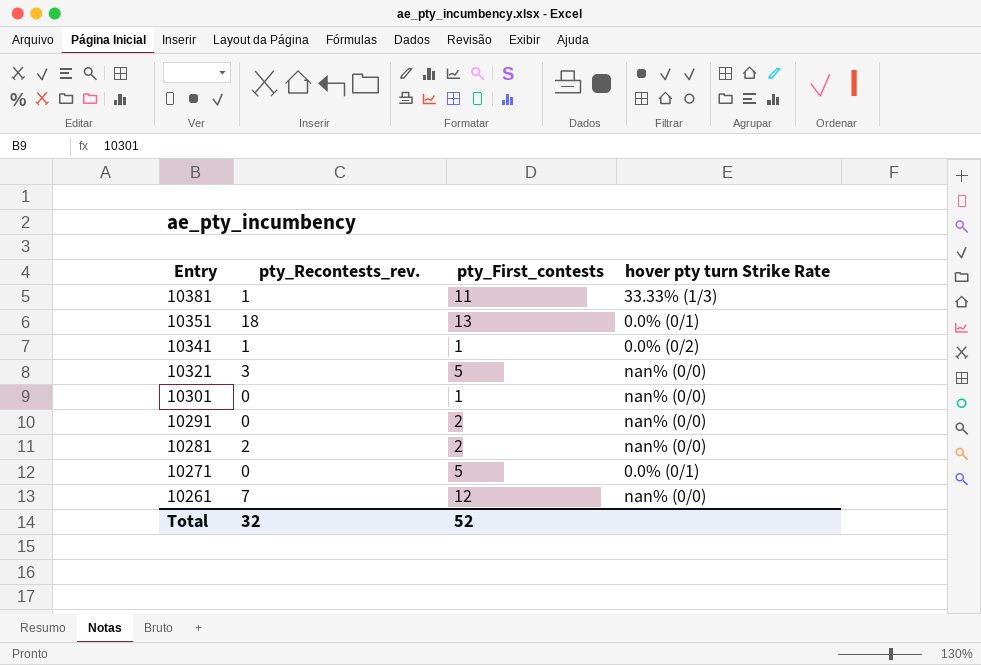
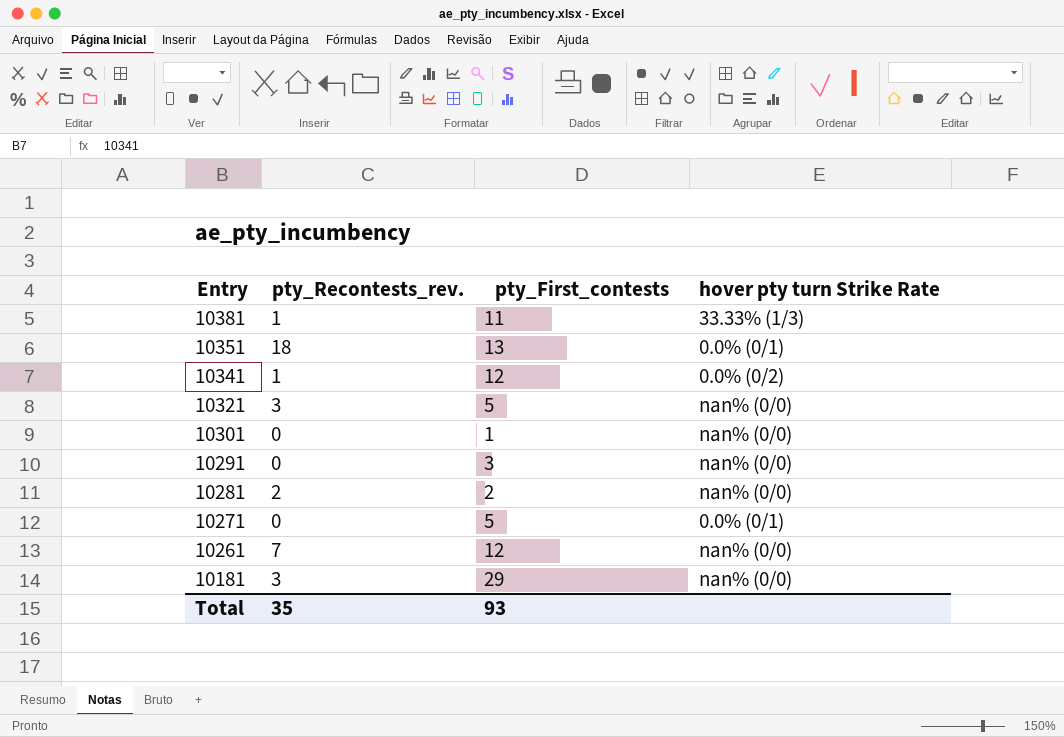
10341 | pty_First_contests: 1 -> 12
10291 | pty_First_contests: 2 -> 3
row 10181: none -> 3 | 29 | nan% (0/0)
Total | pty_Recontests_rev.: 32 -> 35
Total | pty_First_contests: 52 -> 93

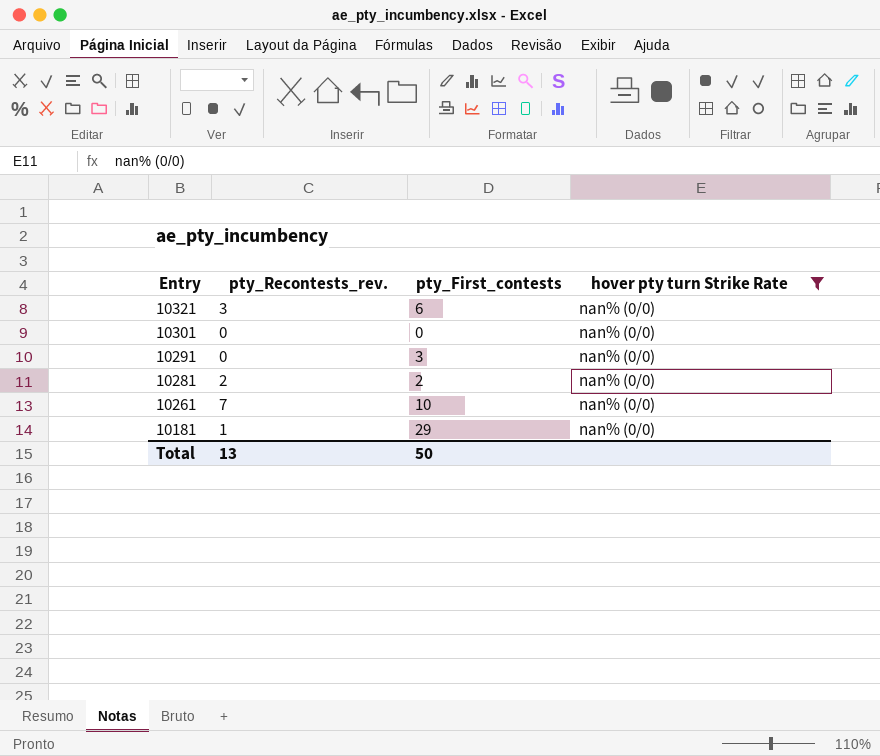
filter: none -> hover pty turn Strike Rate = nan% (0/0)
10321 | pty_First_contests: 5 -> 6
10301 | pty_First_contests: 1 -> 0
10261 | pty_First_contests: 12 -> 10
10181 | pty_Recontests_rev.: 3 -> 1
Total | pty_Recontests_rev.: 35 -> 13
Total | pty_First_contests: 93 -> 50

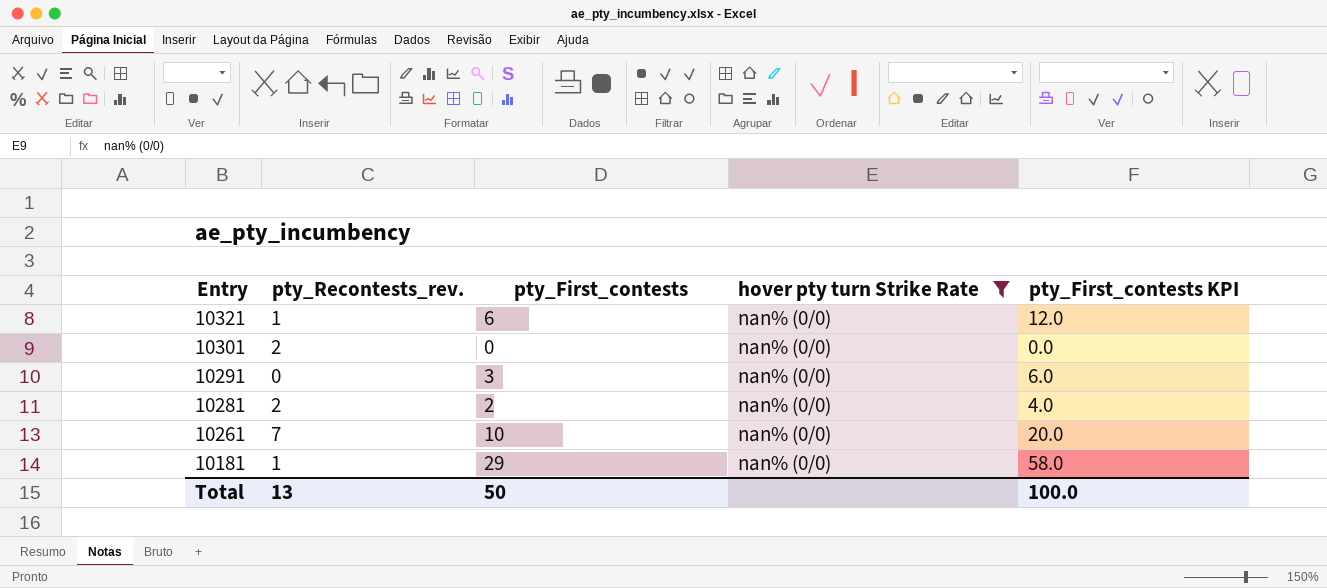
column pty_First_contests KPI | formula: none -> [pty_First_contests] * 2
10321 | pty_Recontests_rev.: 3 -> 1
10301 | pty_Recontests_rev.: 0 -> 2

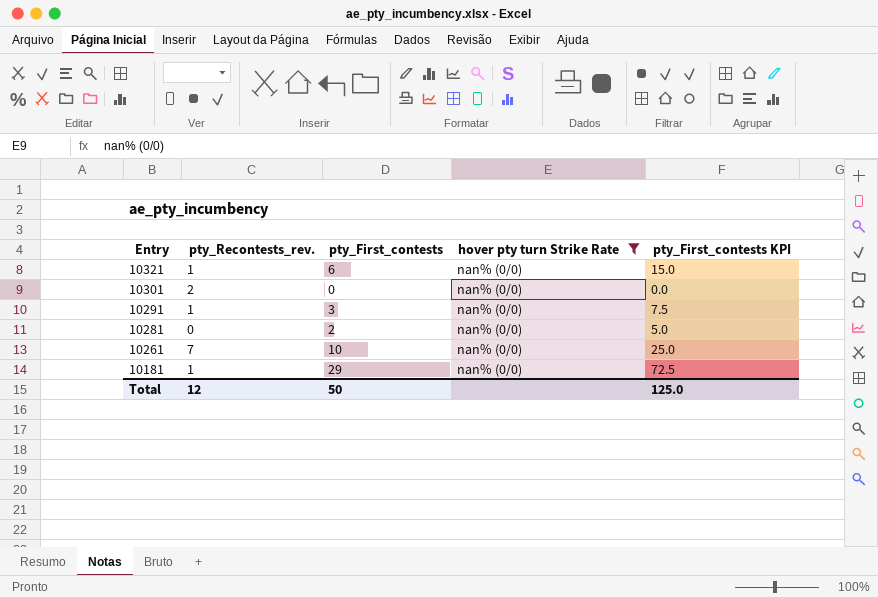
column pty_First_contests KPI | formula: [pty_First_contests] * 2 -> [pty_First_contests] * 2.5
10291 | pty_Recontests_rev.: 0 -> 1
10281 | pty_Recontests_rev.: 2 -> 0
Total | pty_Recontests_rev.: 13 -> 12
Total | pty_First_contests KPI: 100.0 -> 125.0

